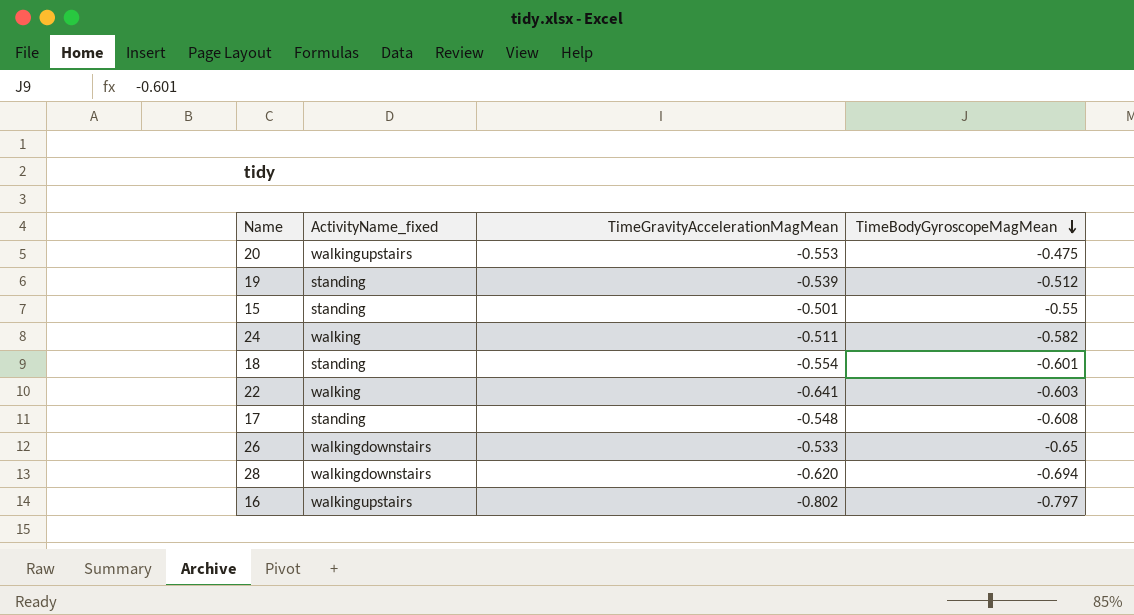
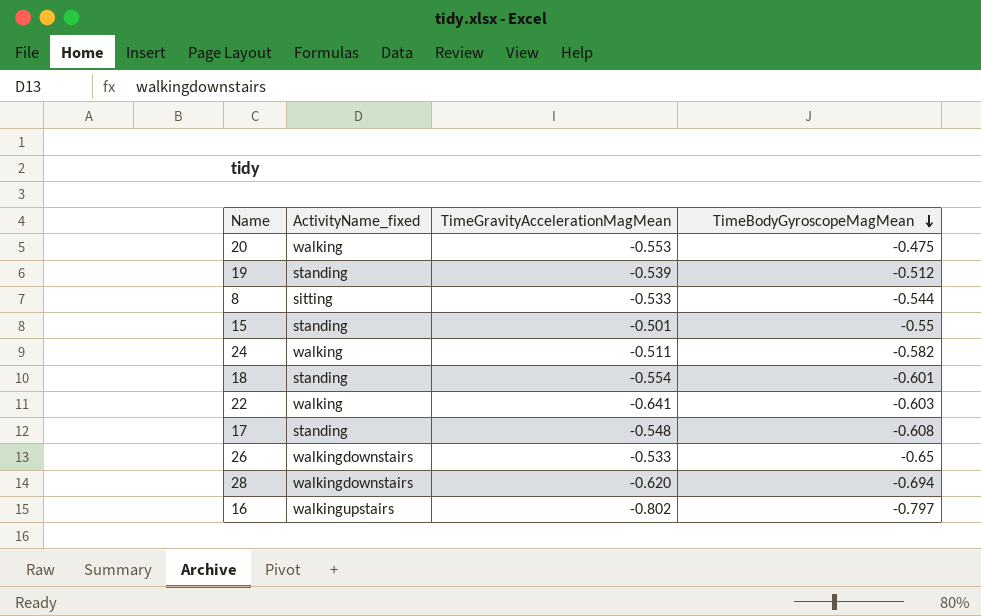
20 | ActivityName_fixed: walkingupstairs -> walking
row 8: none -> sitting | -0.533 | -0.544

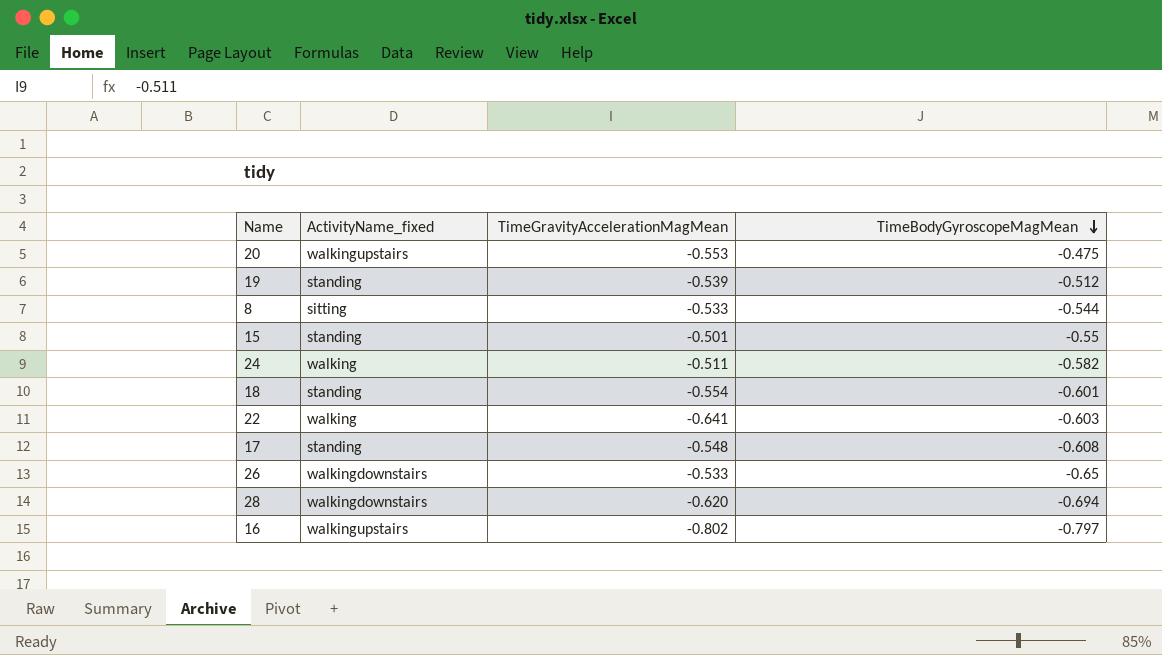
20 | ActivityName_fixed: walking -> walkingupstairs

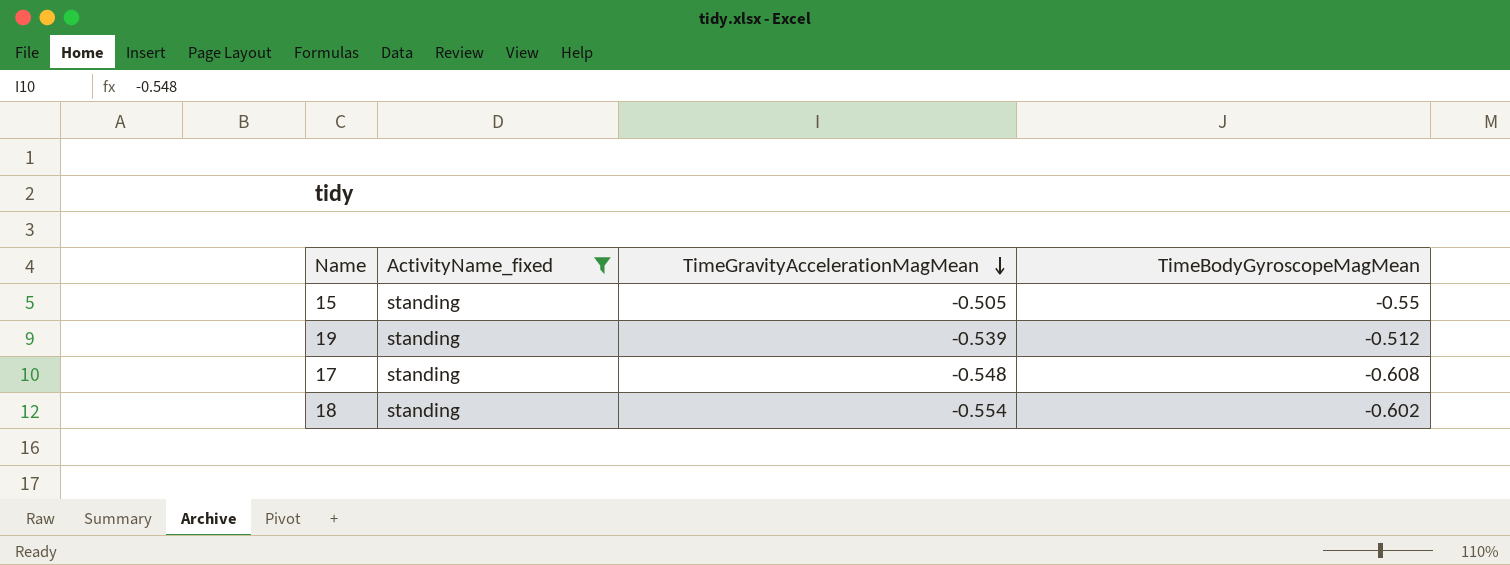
filter: none -> ActivityName_fixed = standing
row order: TimeBodyGyroscopeMagMean descending -> TimeGravityAccelerationMagMean descending
15 | TimeGravityAccelerationMagMean: -0.501 -> -0.505
18 | TimeBodyGyroscopeMagMean: -0.601 -> -0.602

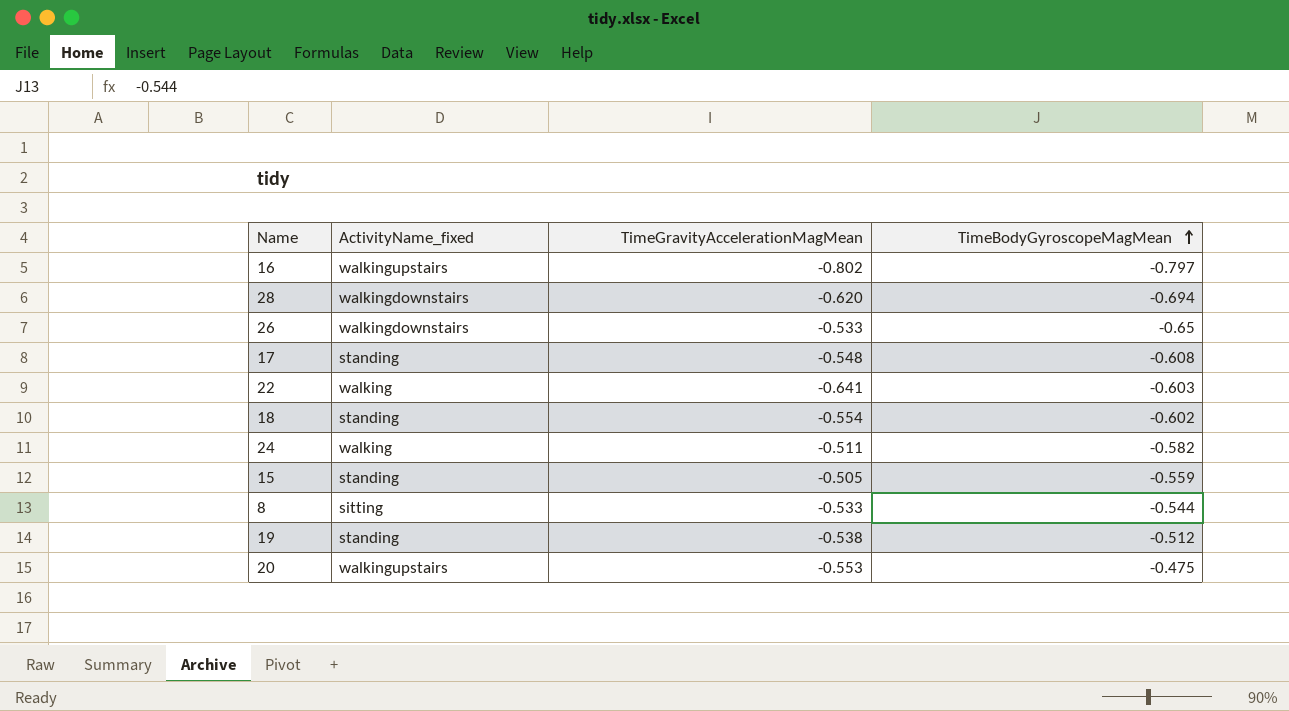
filter: ActivityName_fixed = standing -> none
row order: TimeGravityAccelerationMagMean descending -> TimeBodyGyroscopeMagMean ascending
15 | TimeBodyGyroscopeMagMean: -0.55 -> -0.559
19 | TimeGravityAccelerationMagMean: -0.539 -> -0.538

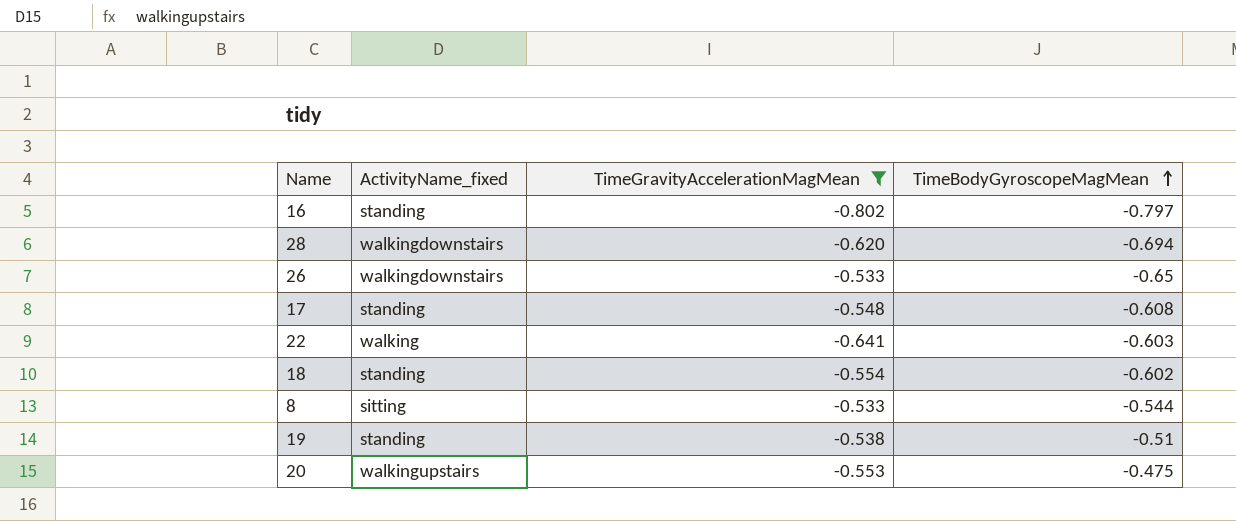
filter: none -> TimeGravityAccelerationMagMean <= -0.533
16 | ActivityName_fixed: walkingupstairs -> standing
19 | TimeBodyGyroscopeMagMean: -0.512 -> -0.51

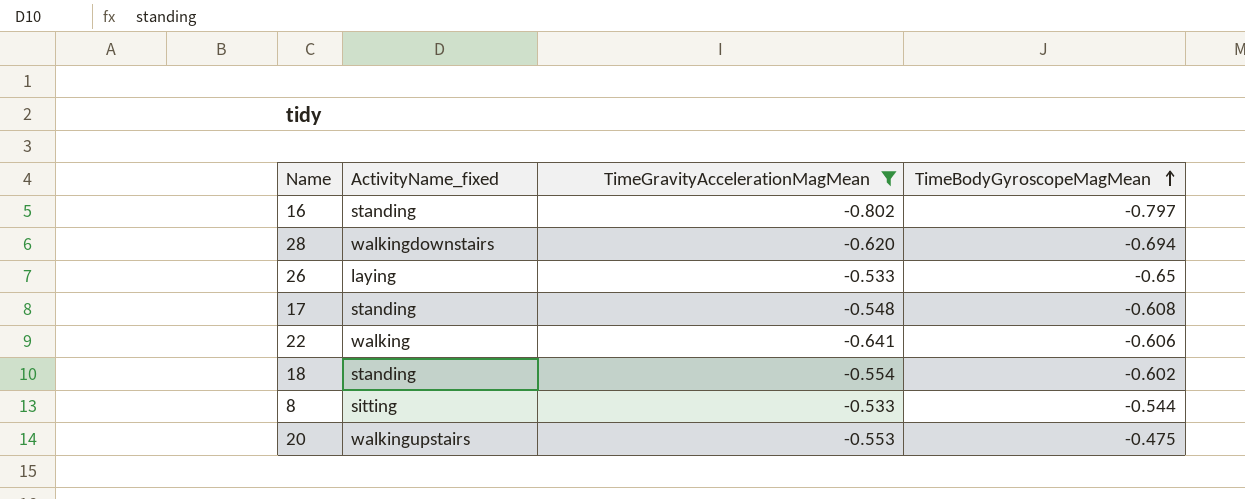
row 19: standing | -0.538 | -0.51 -> none
26 | ActivityName_fixed: walkingdownstairs -> laying
22 | TimeBodyGyroscopeMagMean: -0.603 -> -0.606

